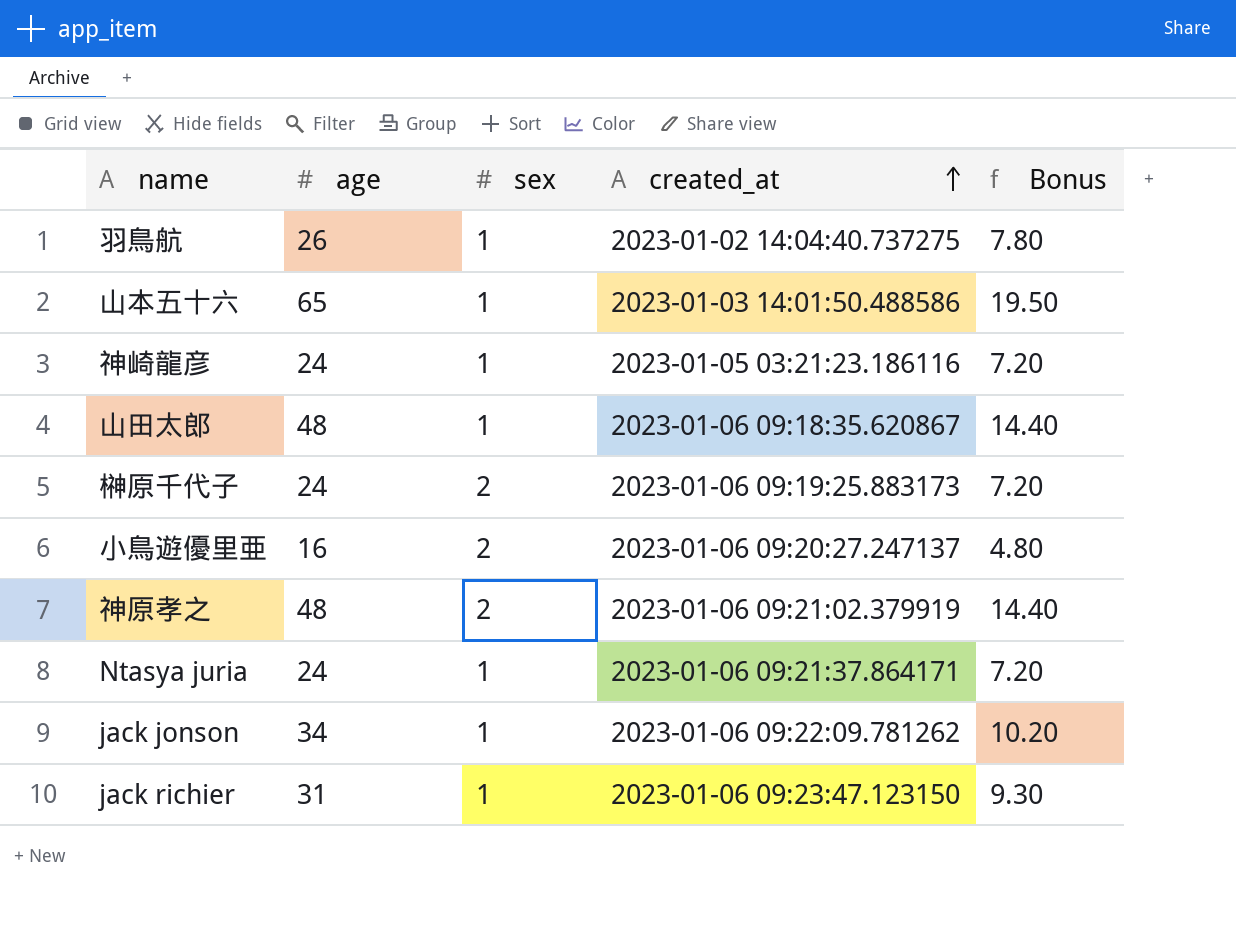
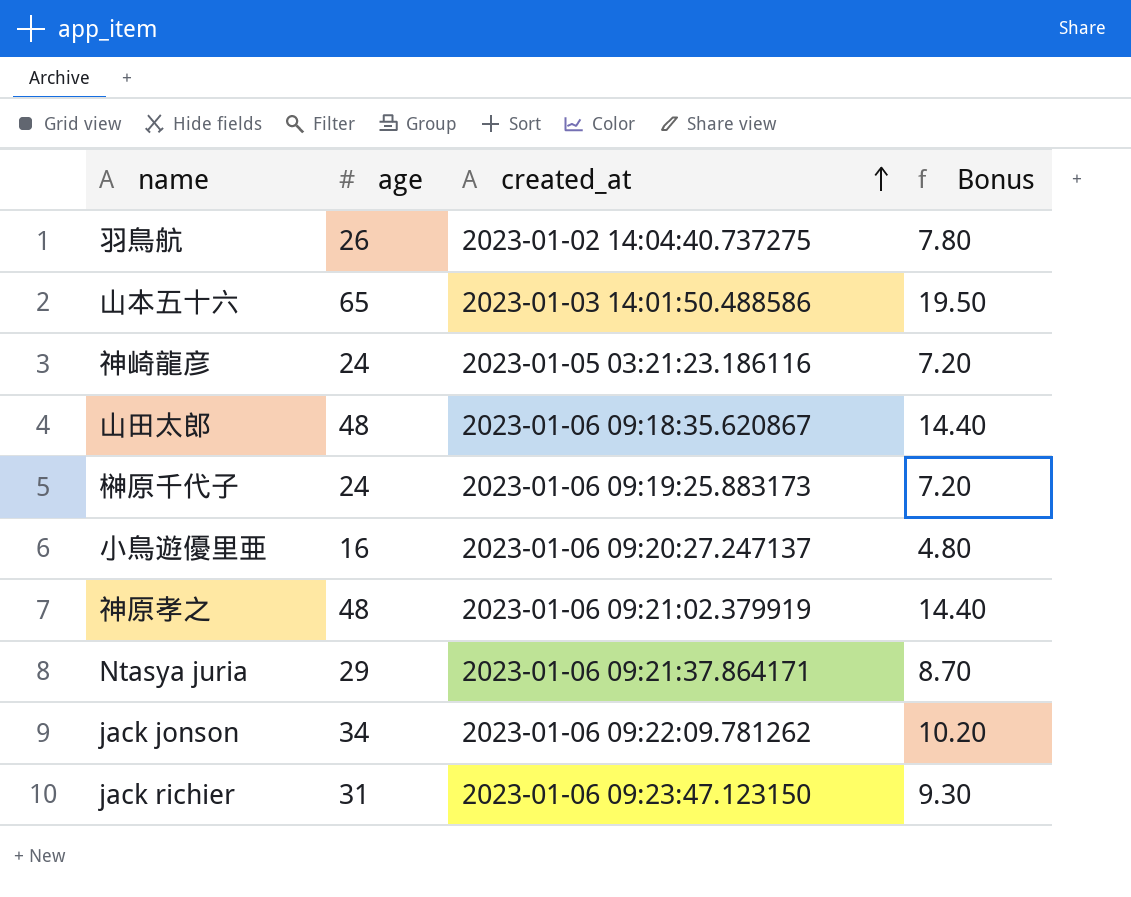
column sex | position: 3 -> none
Ntasya juria | age: 24 -> 29
Ntasya juria | Bonus: 7.20 -> 8.70

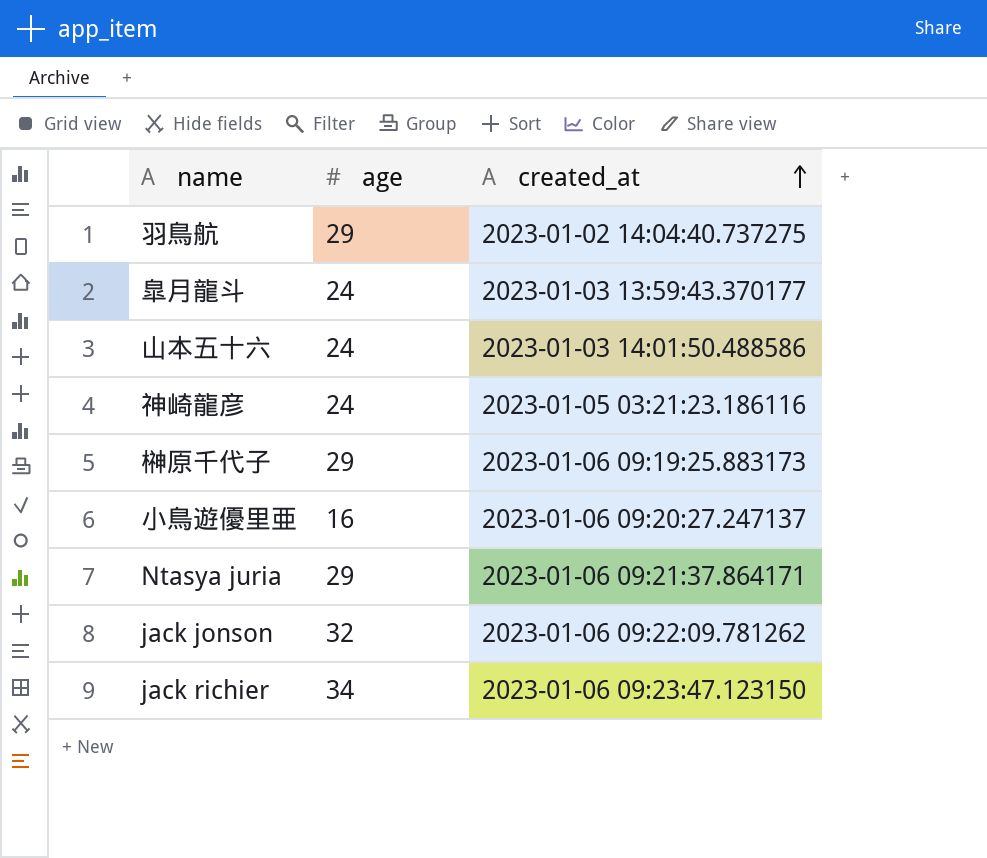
column Bonus | formula: [age] * 0.3 -> none
row 山田太郎: 48 | 2023-01-06 09:18:35.620867 | 14.40 -> none
row 神原孝之: 48 | 2023-01-06 09:21:02.379919 | 14.40 -> none
羽鳥航 | age: 26 -> 29
row 皐月龍斗: none -> 24 | 2023-01-03 13:59:43.370177
山本五十六 | age: 65 -> 24
榊原千代子 | age: 24 -> 29
jack jonson | age: 34 -> 32
jack richier | age: 31 -> 34

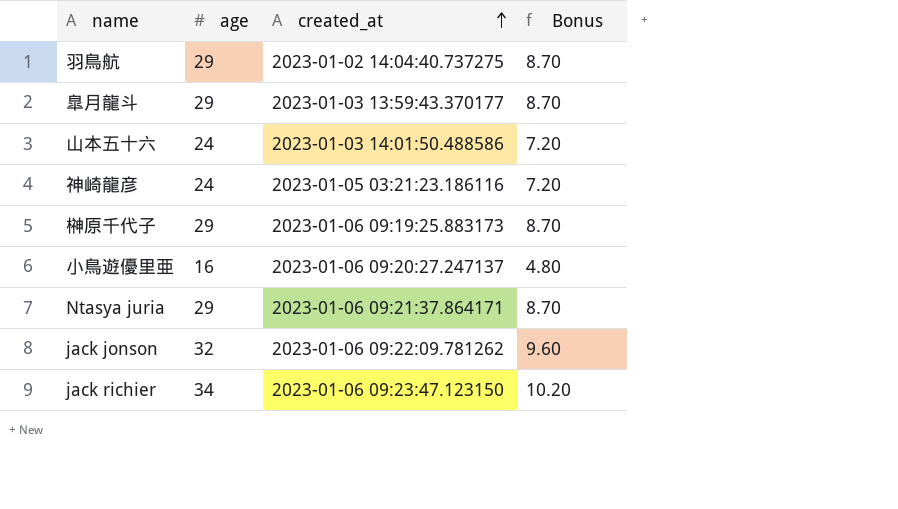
column Bonus | formula: none -> [age] * 0.3
皐月龍斗 | age: 24 -> 29

